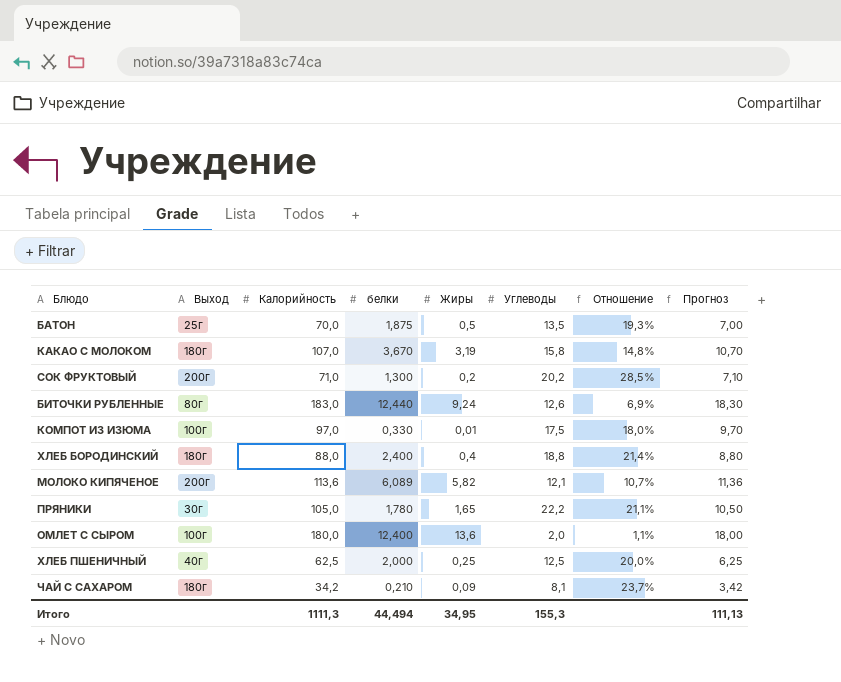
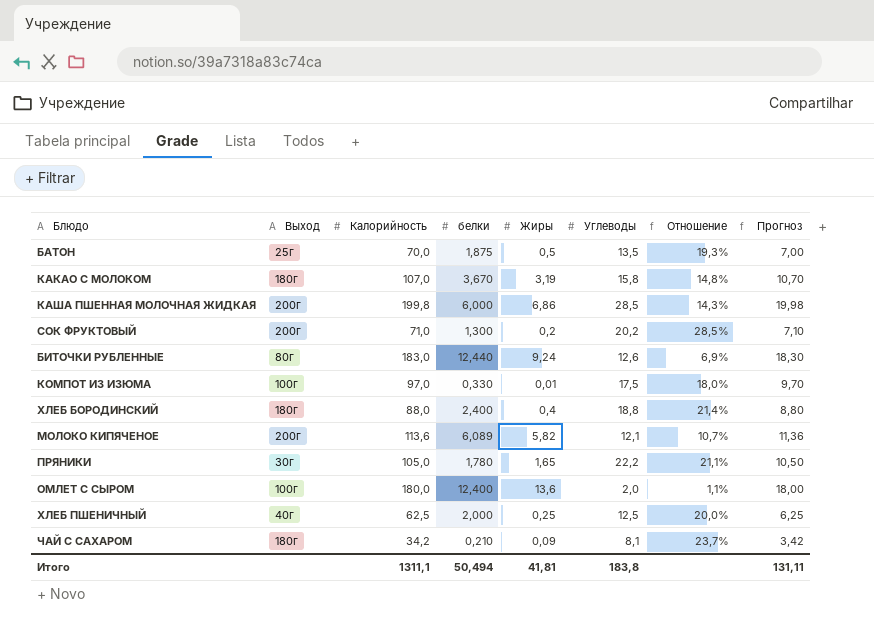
row КАША ПШЕННАЯ МОЛОЧНАЯ ЖИДКАЯ: none -> 200г | 199,8 | 6,000 | 6,86 | 28,5 | 14,3% | 19,98
Итого | Калорийность: 1111,3 -> 1311,1
Итого | белки: 44,494 -> 50,494
Итого | Жиры: 34,95 -> 41,81
Итого | Углеводы: 155,3 -> 183,8
Итого | Прогноз: 111,13 -> 131,11

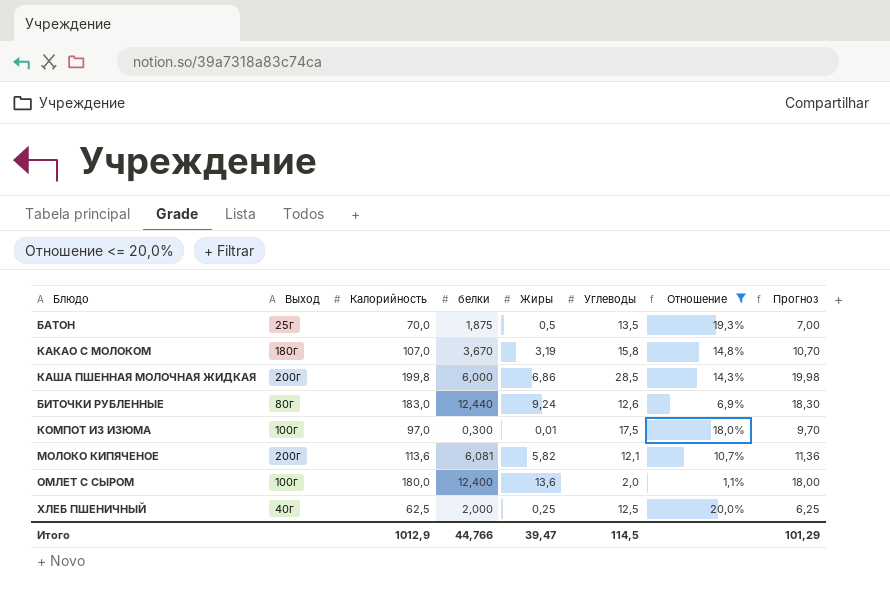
filter: none -> Отношение <= 20,0%
КОМПОТ ИЗ ИЗЮМА | белки: 0,330 -> 0,300
МОЛОКО КИПЯЧЕНОЕ | белки: 6,089 -> 6,081
Итого | Калорийность: 1311,1 -> 1012,9
Итого | белки: 50,494 -> 44,766
Итого | Жиры: 41,81 -> 39,47
Итого | Углеводы: 183,8 -> 114,5
Итого | Прогноз: 131,11 -> 101,29

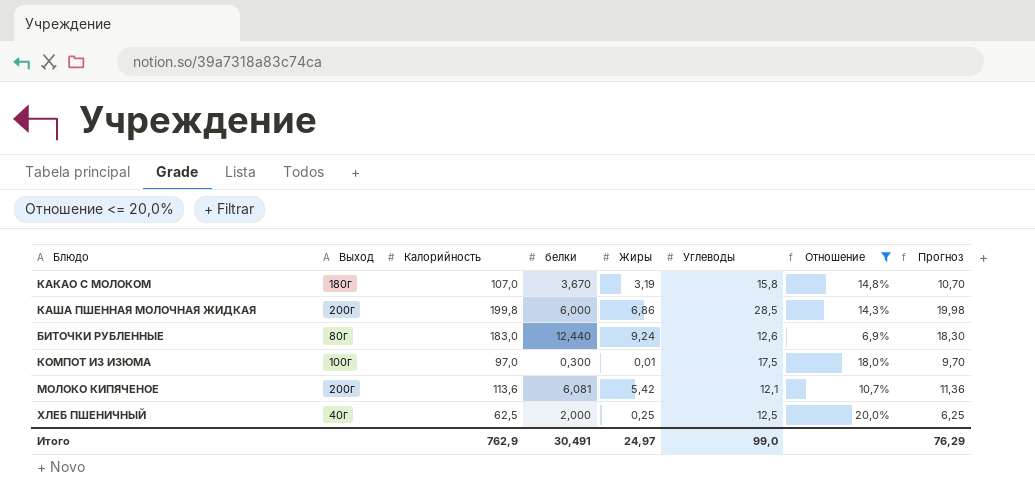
row БАТОН: 25г | 70,0 | 1,875 | 0,5 | 13,5 | 19,3% | 7,00 -> none
row ОМЛЕТ С СЫРОМ: 100г | 180,0 | 12,400 | 13,6 | 2,0 | 1,1% | 18,00 -> none
МОЛОКО КИПЯЧЕНОЕ | Жиры: 5,82 -> 5,42
Итого | Калорийность: 1012,9 -> 762,9
Итого | белки: 44,766 -> 30,491
Итого | Жиры: 39,47 -> 24,97
Итого | Углеводы: 114,5 -> 99,0
Итого | Прогноз: 101,29 -> 76,29

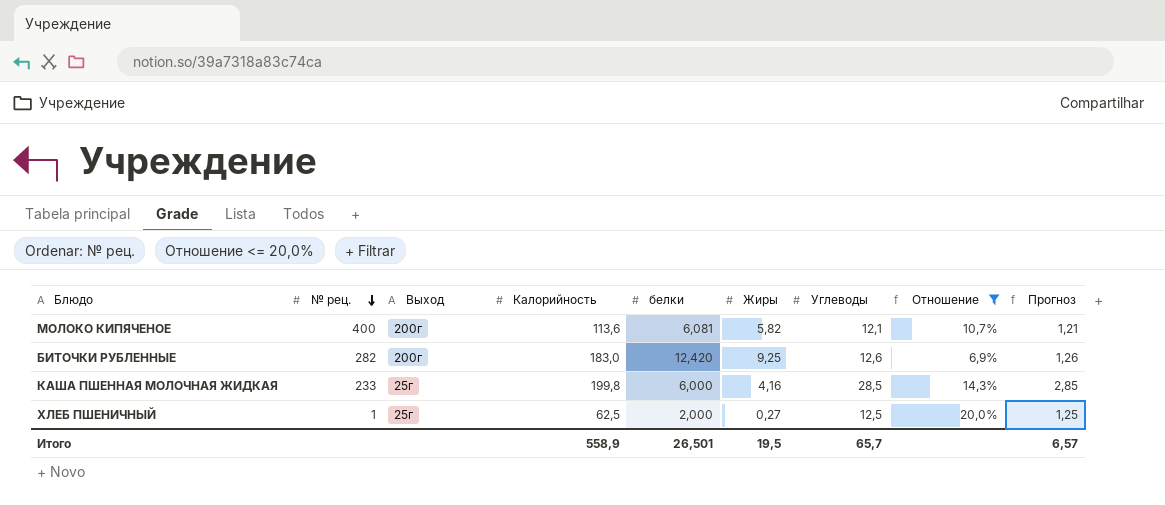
row order: none -> № рец. descending
column № рец. | position: none -> 2
column Прогноз | formula: [Калорийность] * 0,1 -> [Углеводы] * 0,1
row КАКАО С МОЛОКОМ: 180г | 107,0 | 3,670 | 3,19 | 15,8 | 14,8% | 10,70 -> none
row КОМПОТ ИЗ ИЗЮМА: 100г | 97,0 | 0,300 | 0,01 | 17,5 | 18,0% | 9,70 -> none
МОЛОКО КИПЯЧЕНОЕ | Жиры: 5,42 -> 5,82
БИТОЧКИ РУБЛЕННЫЕ | Выход: 80г -> 200г
БИТОЧКИ РУБЛЕННЫЕ | белки: 12,440 -> 12,420
БИТОЧКИ РУБЛЕННЫЕ | Жиры: 9,24 -> 9,25
КАША ПШЕННАЯ МОЛОЧНАЯ ЖИДКАЯ | Выход: 200г -> 25г
КАША ПШЕННАЯ МОЛОЧНАЯ ЖИДКАЯ | Жиры: 6,86 -> 4,16
ХЛЕБ ПШЕНИЧНЫЙ | Выход: 40г -> 25г
ХЛЕБ ПШЕНИЧНЫЙ | Жиры: 0,25 -> 0,27
Итого | Калорийность: 762,9 -> 558,9
Итого | белки: 30,491 -> 26,501
Итого | Жиры: 24,97 -> 19,5
Итого | Углеводы: 99,0 -> 65,7
Итого | Прогноз: 76,29 -> 6,57

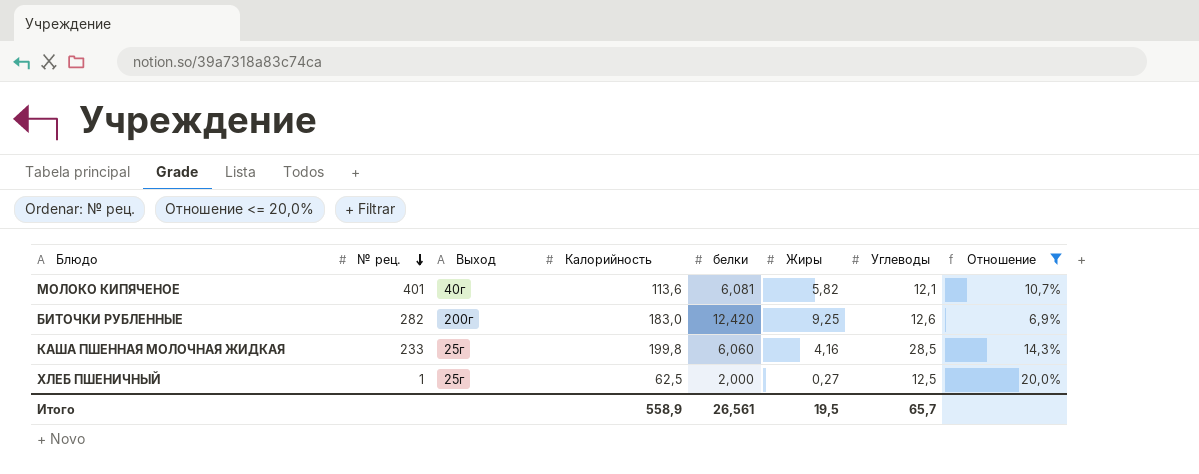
column Прогноз | formula: [Углеводы] * 0,1 -> none
МОЛОКО КИПЯЧЕНОЕ | № рец.: 400 -> 401
МОЛОКО КИПЯЧЕНОЕ | Выход: 200г -> 40г
КАША ПШЕННАЯ МОЛОЧНАЯ ЖИДКАЯ | белки: 6,000 -> 6,060
Итого | белки: 26,501 -> 26,561

